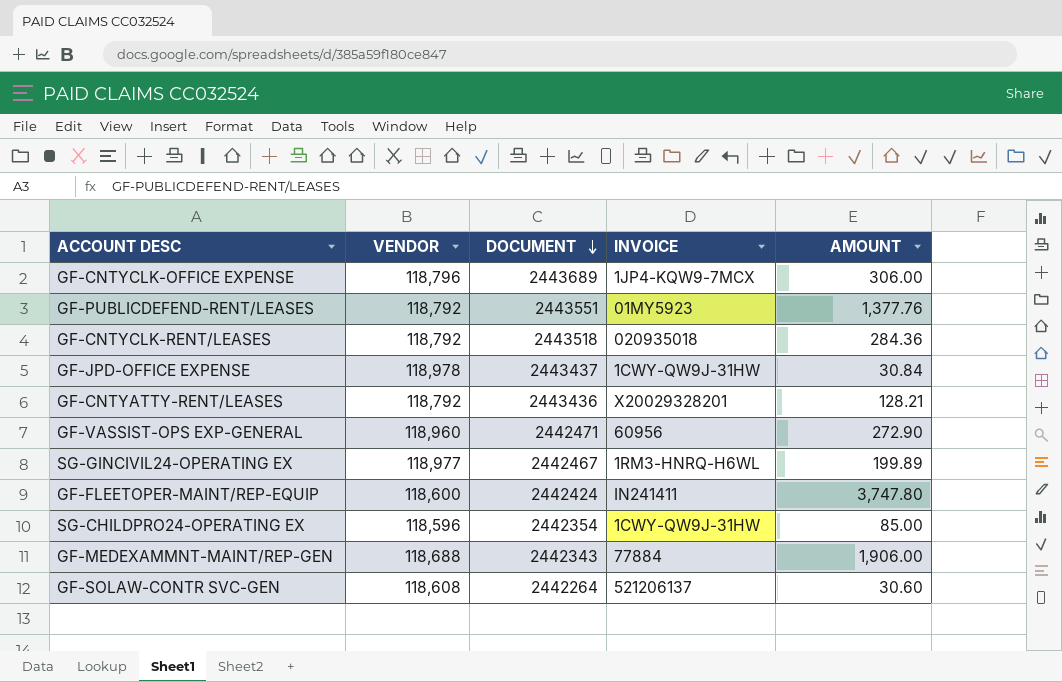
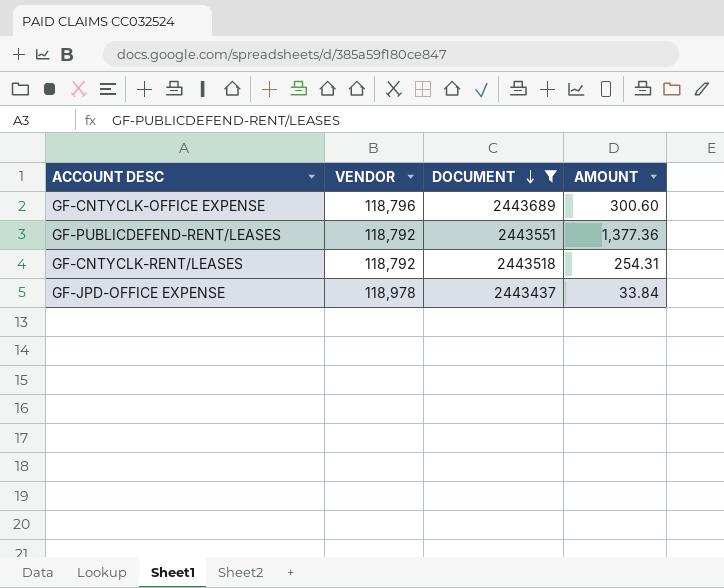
filter: none -> DOCUMENT >= 2443437
column INVOICE | position: 4 -> none
GF-CNTYCLK-OFFICE EXPENSE | AMOUNT: 306.00 -> 300.60
GF-PUBLICDEFEND-RENT/LEASES | AMOUNT: 1,377.76 -> 1,377.36
GF-CNTYCLK-RENT/LEASES | AMOUNT: 284.36 -> 254.31
GF-JPD-OFFICE EXPENSE | AMOUNT: 30.84 -> 33.84

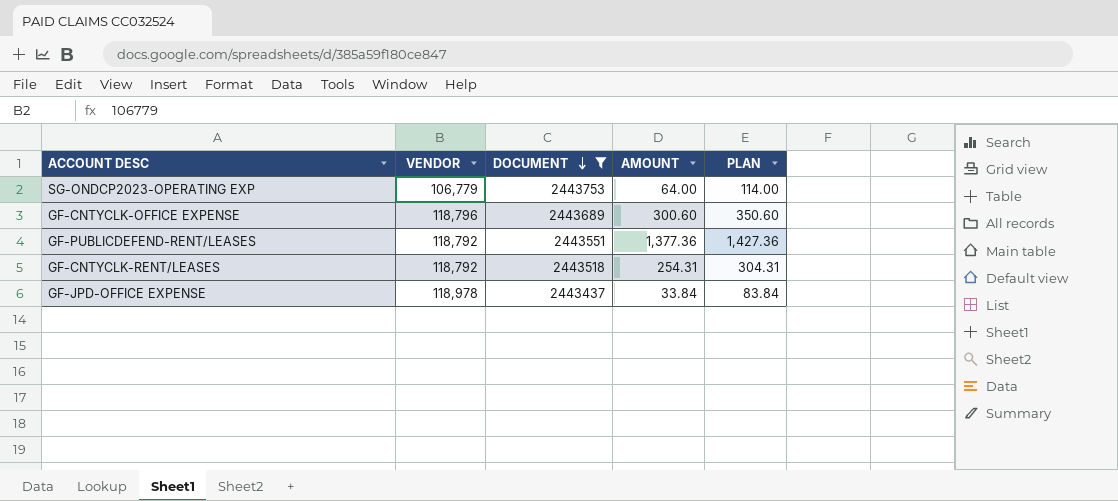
column PLAN | formula: none -> [AMOUNT] + 50
row SG-ONDCP2023-OPERATING EXP: none -> 106,779 | 2443753 | 64.00 | 114.00

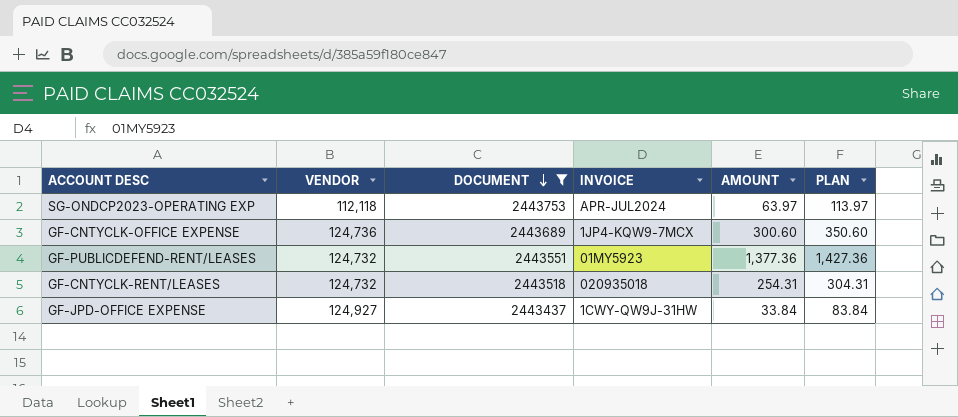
column INVOICE | position: none -> 4
SG-ONDCP2023-OPERATING EXP | VENDOR: 106,779 -> 112,118
SG-ONDCP2023-OPERATING EXP | AMOUNT: 64.00 -> 63.97
SG-ONDCP2023-OPERATING EXP | PLAN: 114.00 -> 113.97
GF-CNTYCLK-OFFICE EXPENSE | VENDOR: 118,796 -> 124,736
GF-PUBLICDEFEND-RENT/LEASES | VENDOR: 118,792 -> 124,732
GF-CNTYCLK-RENT/LEASES | VENDOR: 118,792 -> 124,732
GF-JPD-OFFICE EXPENSE | VENDOR: 118,978 -> 124,927

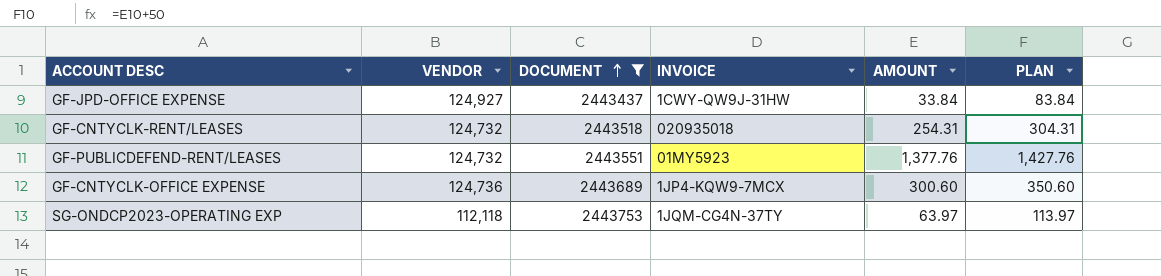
row order: DOCUMENT descending -> DOCUMENT ascending
GF-PUBLICDEFEND-RENT/LEASES | AMOUNT: 1,377.36 -> 1,377.76
GF-PUBLICDEFEND-RENT/LEASES | PLAN: 1,427.36 -> 1,427.76
SG-ONDCP2023-OPERATING EXP | INVOICE: APR-JUL2024 -> 1JQM-CG4N-37TY

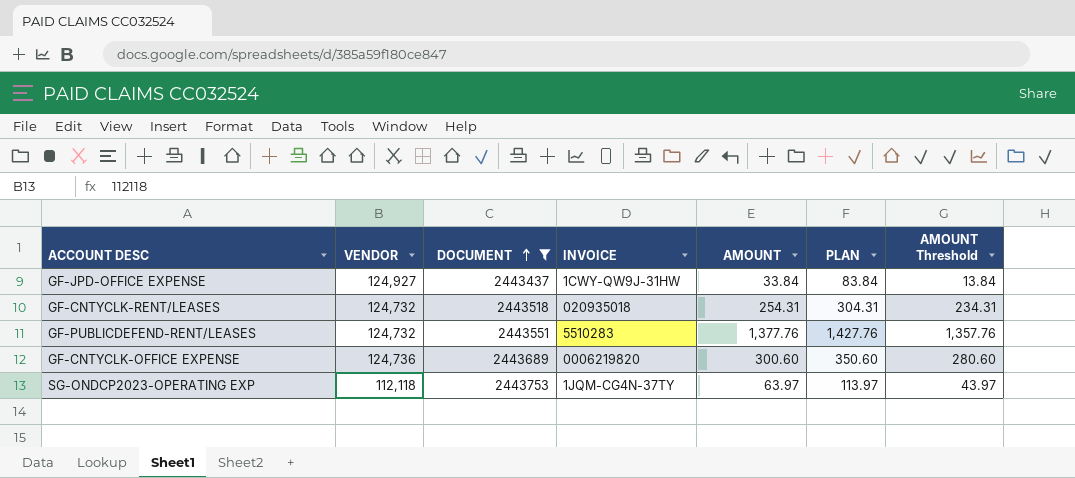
column AMOUNT Threshold | formula: none -> [AMOUNT] - 20
GF-PUBLICDEFEND-RENT/LEASES | INVOICE: 01MY5923 -> 5510283
GF-CNTYCLK-OFFICE EXPENSE | INVOICE: 1JP4-KQW9-7MCX -> 0006219820

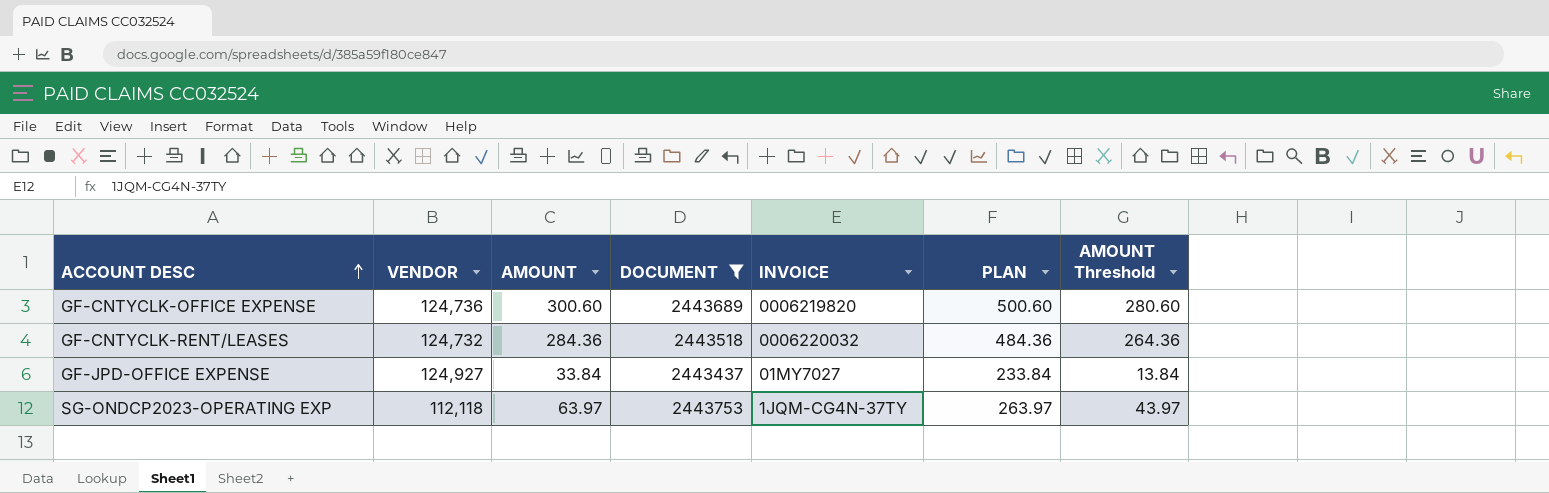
row order: DOCUMENT ascending -> ACCOUNT DESC ascending
column AMOUNT | position: 5 -> 3
column PLAN | formula: [AMOUNT] + 50 -> [AMOUNT] + 200
row GF-PUBLICDEFEND-RENT/LEASES: 124,732 | 2443551 | 5510283 | 1,377.76 | 1,427.76 | 1,357.76 -> none
GF-CNTYCLK-RENT/LEASES | AMOUNT: 254.31 -> 284.36
GF-CNTYCLK-RENT/LEASES | INVOICE: 020935018 -> 0006220032
GF-CNTYCLK-RENT/LEASES | AMOUNT Threshold: 234.31 -> 264.36
GF-JPD-OFFICE EXPENSE | INVOICE: 1CWY-QW9J-31HW -> 01MY7027

